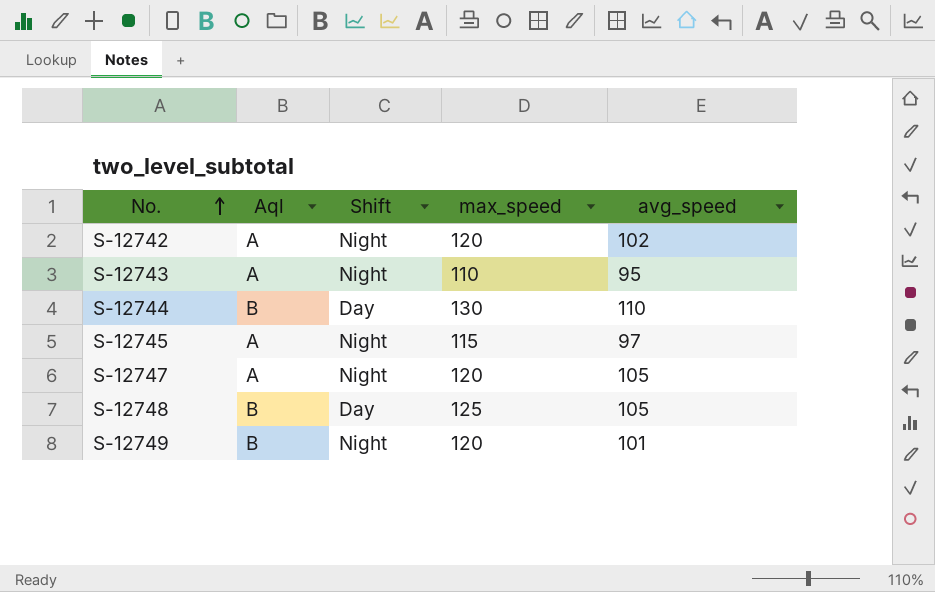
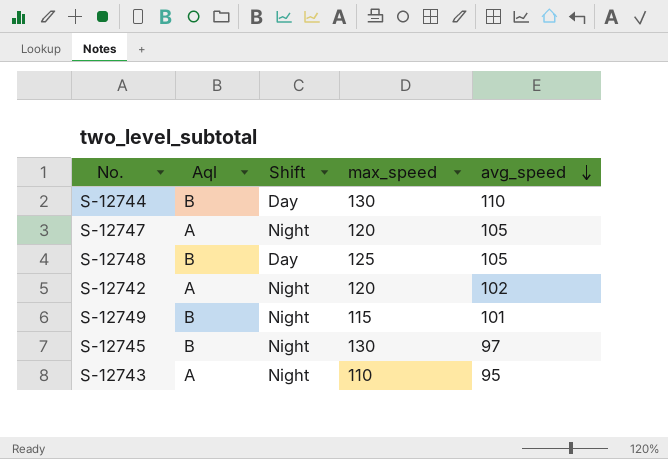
row order: No. ascending -> avg_speed descending
S-12749 | max_speed: 120 -> 115
S-12745 | Aql: A -> B
S-12745 | max_speed: 115 -> 130

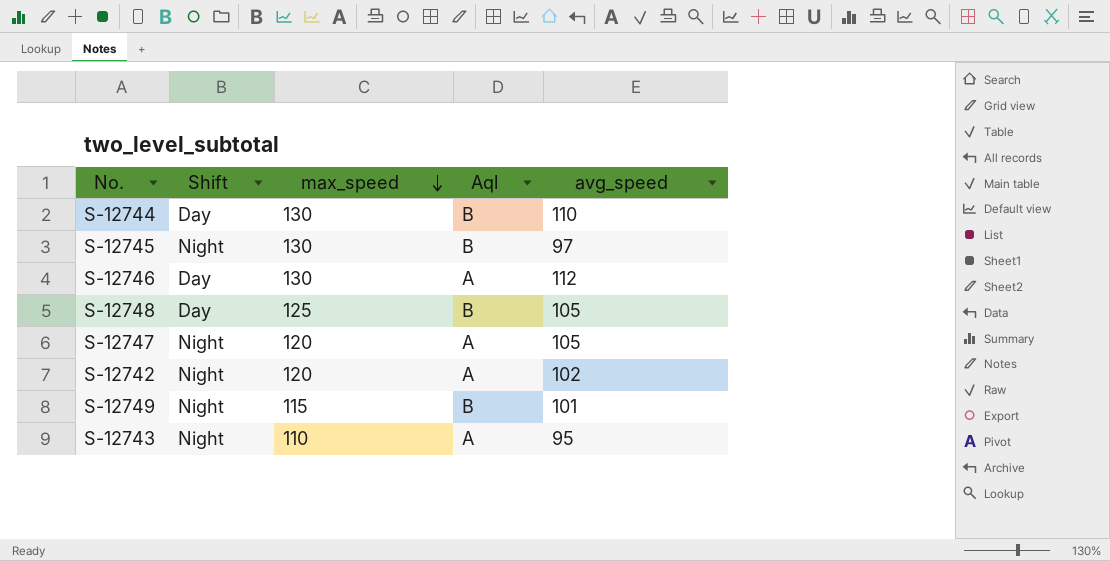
row order: avg_speed descending -> max_speed descending
column Aql | position: 2 -> 4
row S-12746: none -> Day | 130 | A | 112

